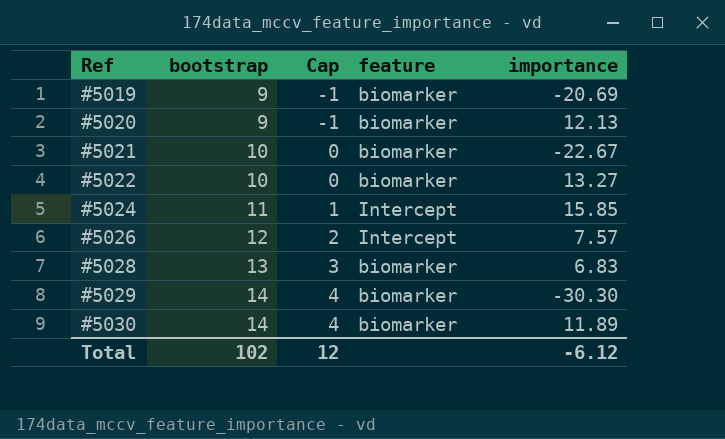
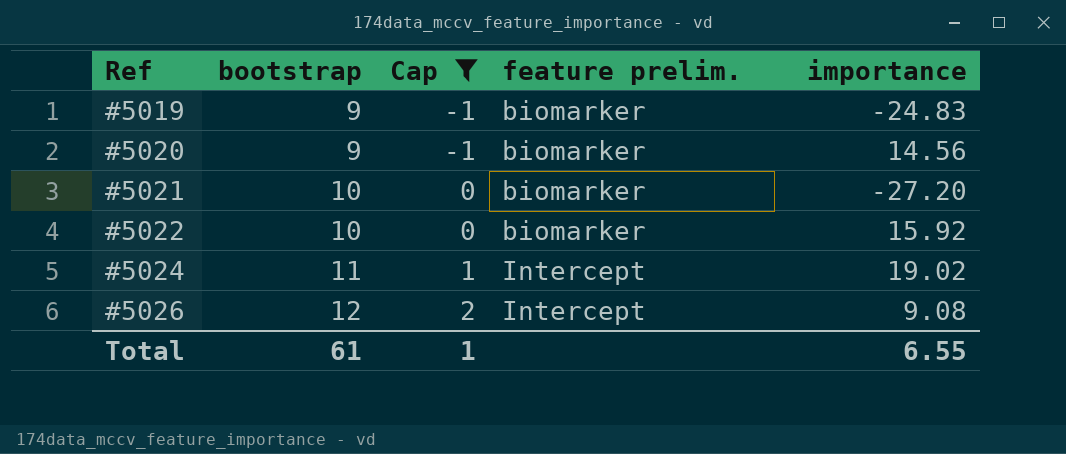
filter: none -> Cap <= 2
column name: feature -> feature prelim.
#5019 | importance: -20.69 -> -24.83
#5020 | importance: 12.13 -> 14.56
#5021 | importance: -22.67 -> -27.20
#5022 | importance: 13.27 -> 15.92
#5024 | importance: 15.85 -> 19.02
#5026 | importance: 7.57 -> 9.08
Total | bootstrap: 102 -> 61
Total | Cap: 12 -> 1
Total | importance: -6.12 -> 6.55

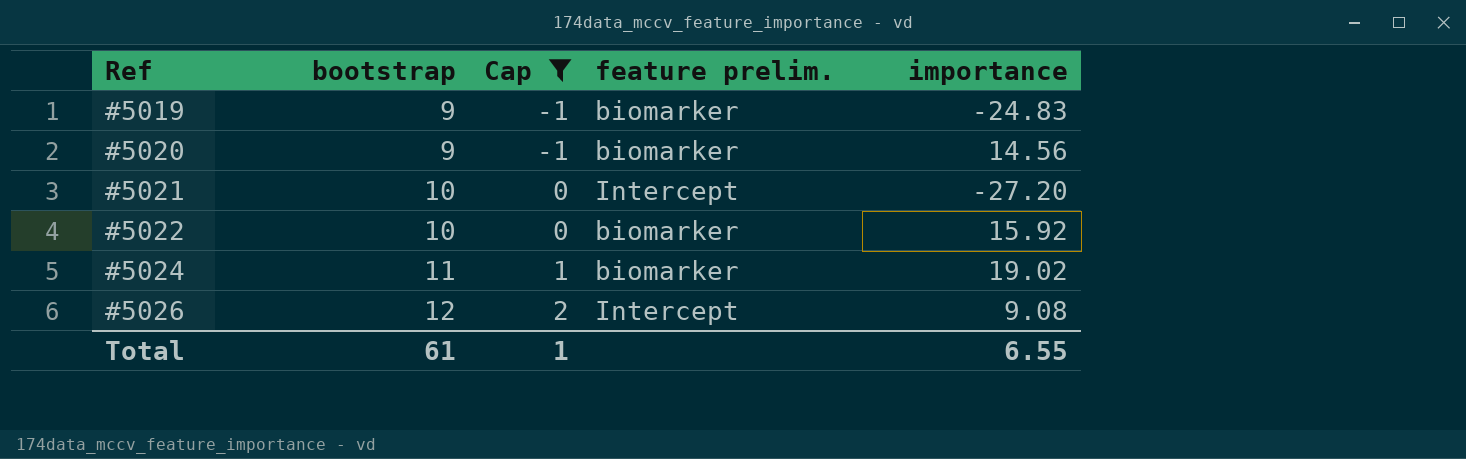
#5021 | feature prelim.: biomarker -> Intercept
#5024 | feature prelim.: Intercept -> biomarker

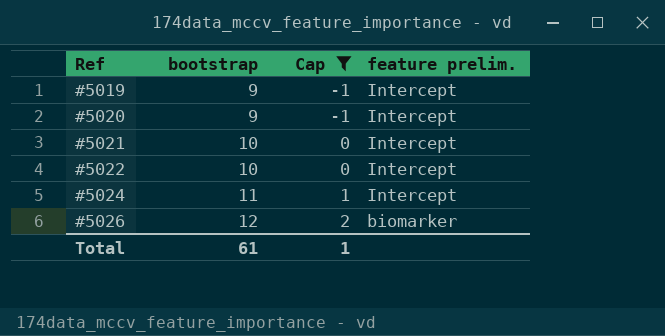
column importance | position: 5 -> none
#5019 | feature prelim.: biomarker -> Intercept
#5020 | feature prelim.: biomarker -> Intercept
#5022 | feature prelim.: biomarker -> Intercept
#5024 | feature prelim.: biomarker -> Intercept
#5026 | feature prelim.: Intercept -> biomarker

